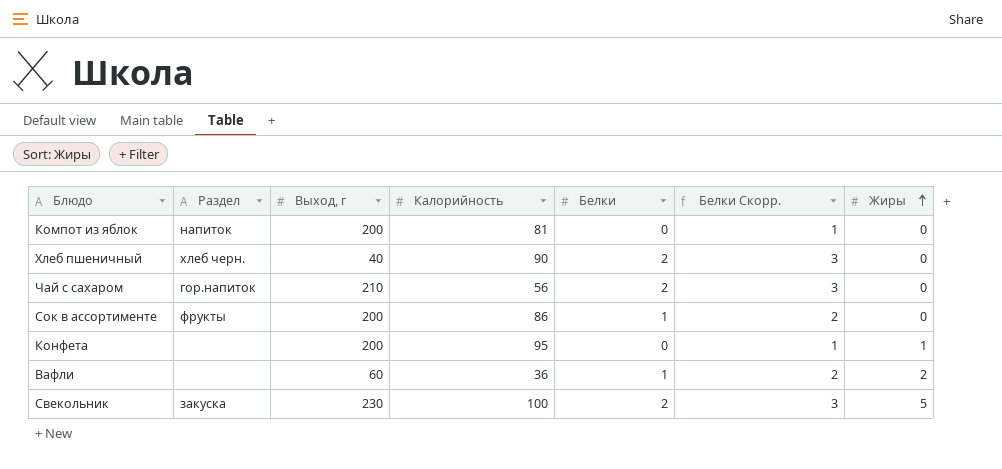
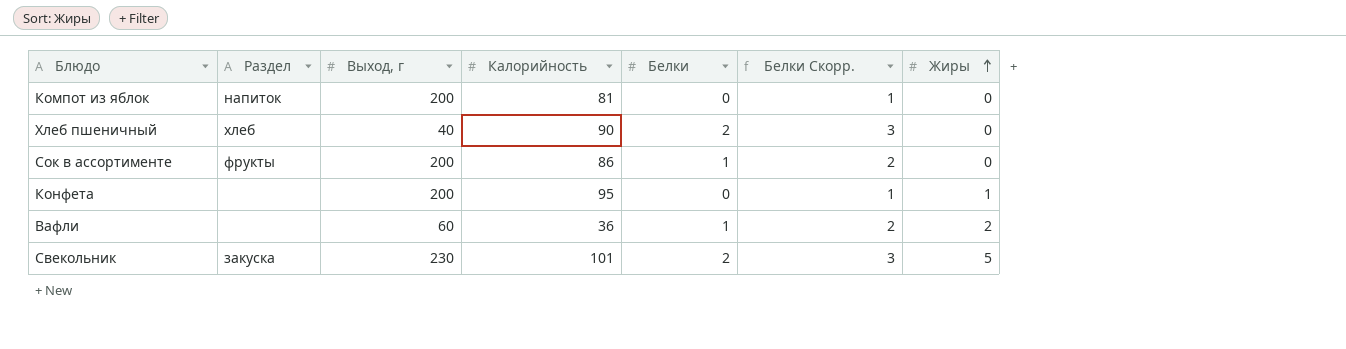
row Чай с сахаром: гор.напиток | 210 | 56 | 2 | 3 | 0 -> none
Хлеб пшеничный | Раздел: хлеб черн. -> хлеб
Свекольник | Калорийность: 100 -> 101

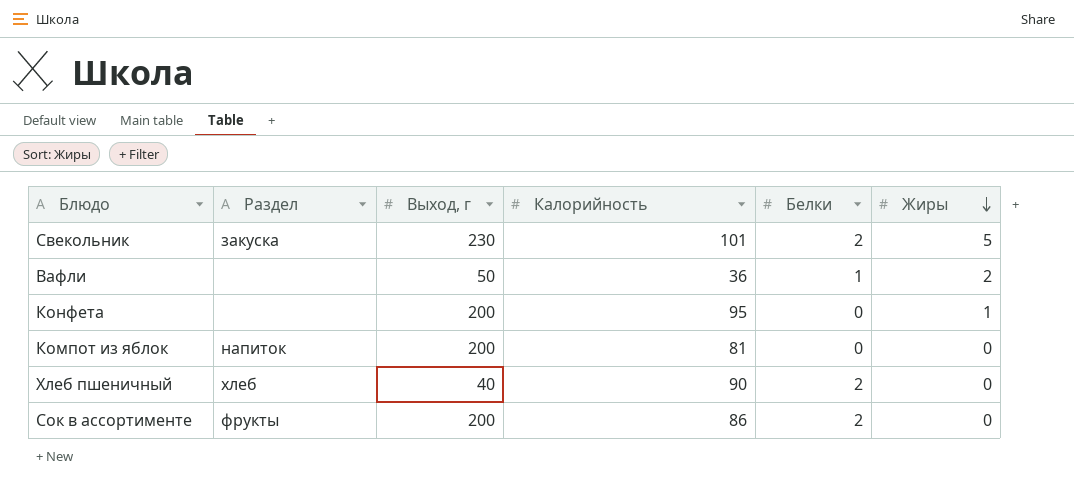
row order: Жиры ascending -> Жиры descending
column Белки Скорр. | formula: [Белки] + 1 -> none
Вафли | Выход, г: 60 -> 50
Сок в ассортименте | Белки: 1 -> 2

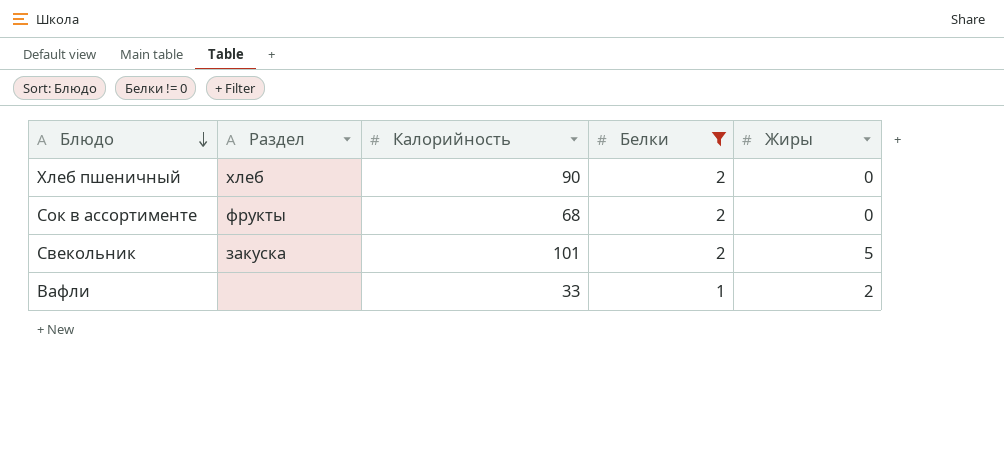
filter: none -> Белки != 0
row order: Жиры descending -> Блюдо descending
column Выход, г | position: 3 -> none
Сок в ассортименте | Калорийность: 86 -> 68
Вафли | Калорийность: 36 -> 33

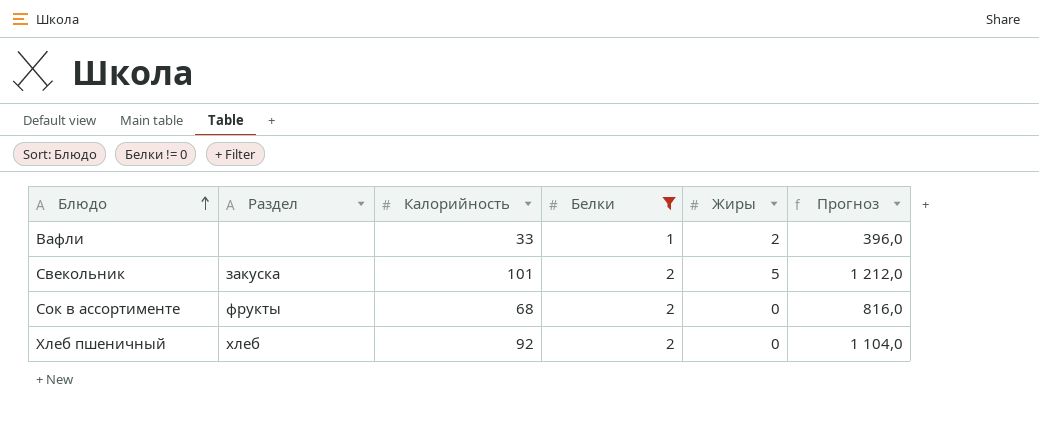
row order: Блюдо descending -> Блюдо ascending
column Прогноз | formula: none -> [Калорийность] * 12
Хлеб пшеничный | Калорийность: 90 -> 92

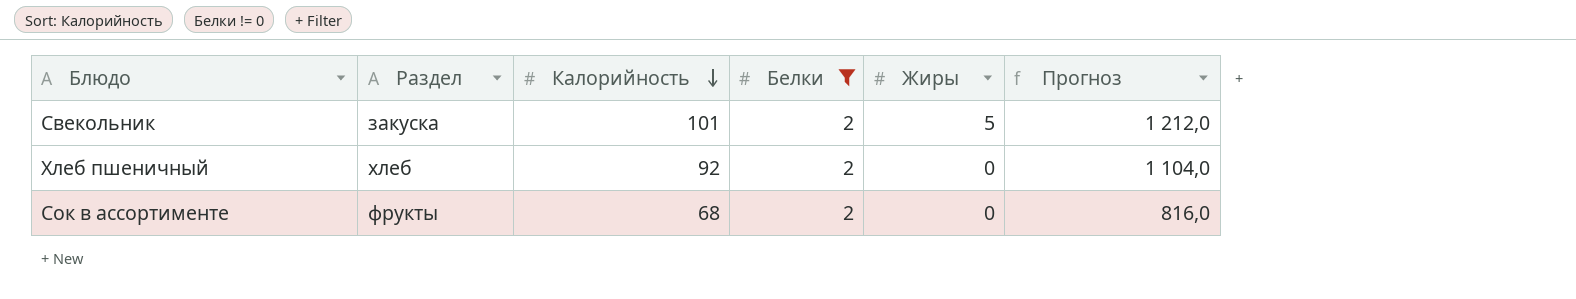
row order: Блюдо ascending -> Калорийность descending
row Вафли: none | 33 | 1 | 2 | 396,0 -> none

